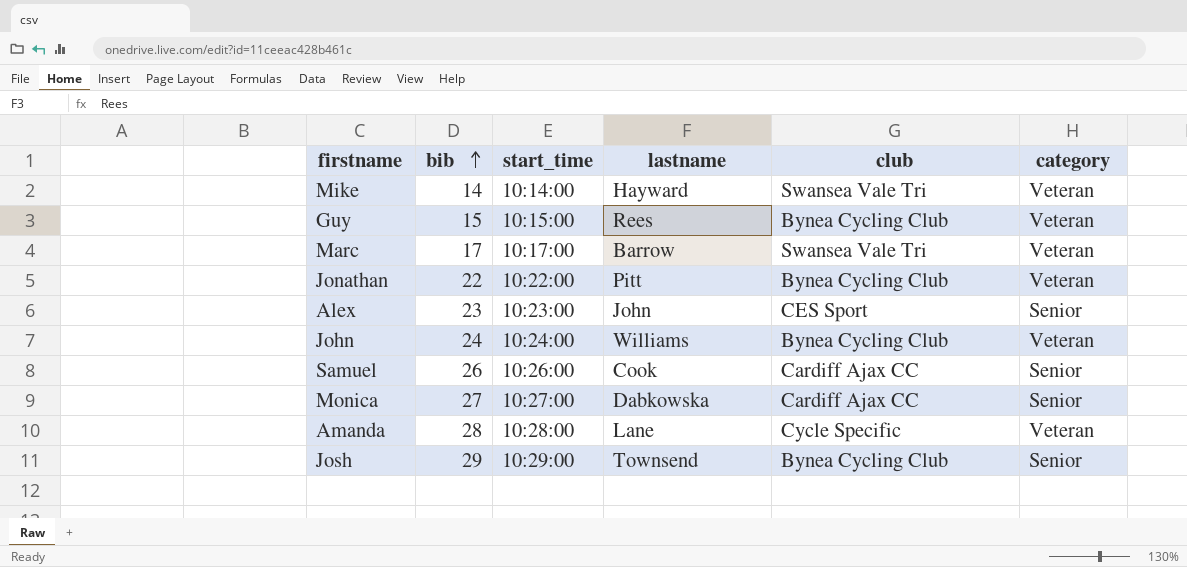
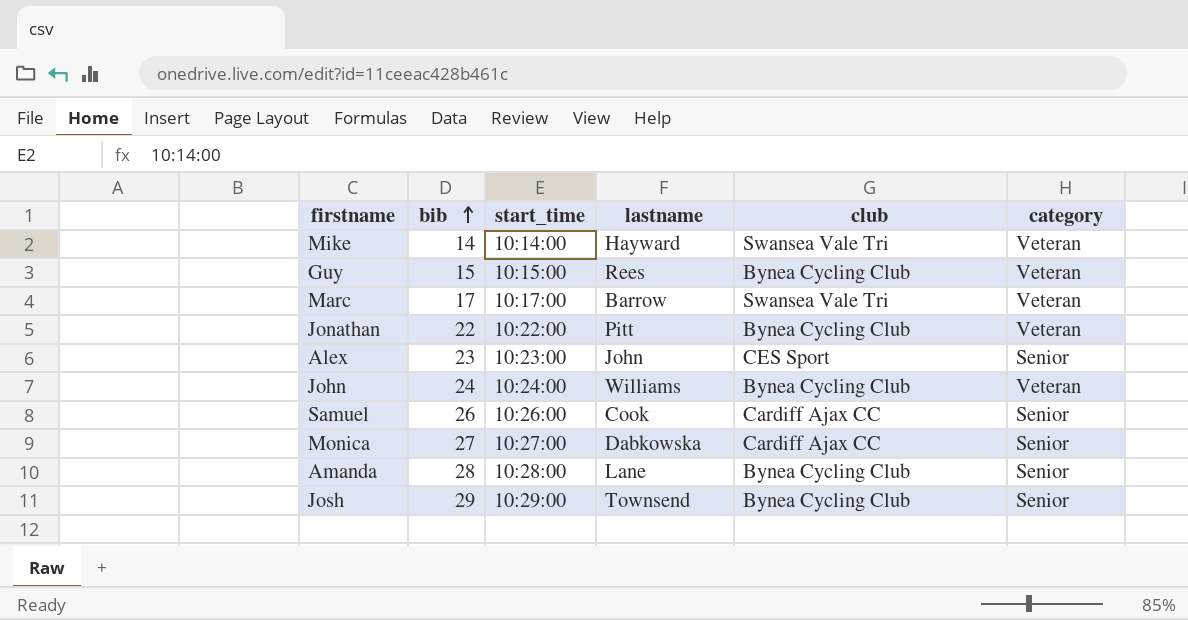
Amanda | club: Cycle Specific -> Bynea Cycling Club
Amanda | category: Veteran -> Senior

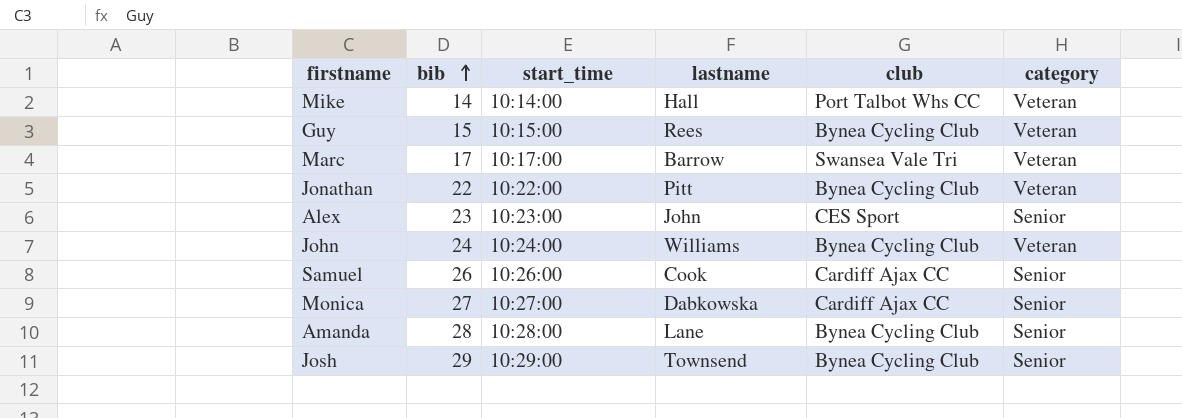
Mike | lastname: Hayward -> Hall
Mike | club: Swansea Vale Tri -> Port Talbot Whs CC

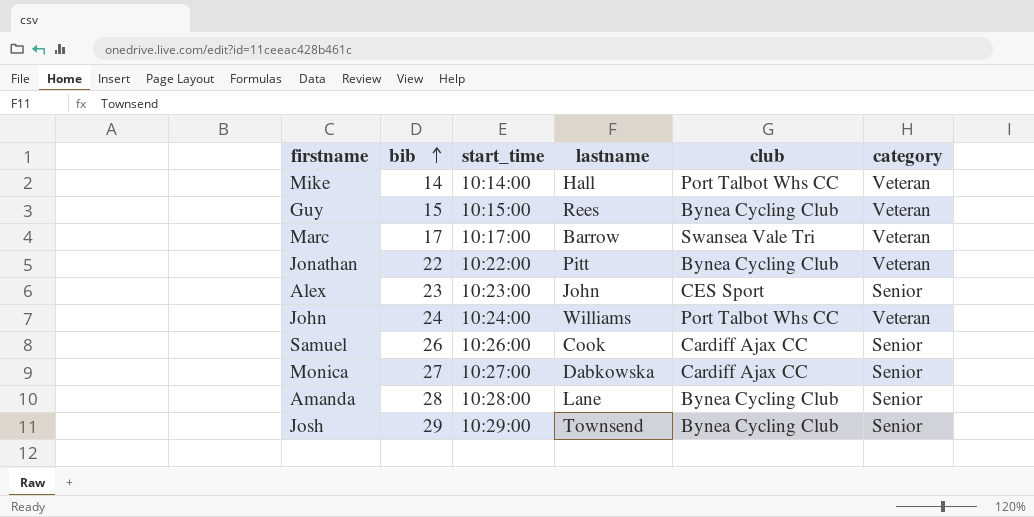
John | club: Bynea Cycling Club -> Port Talbot Whs CC

